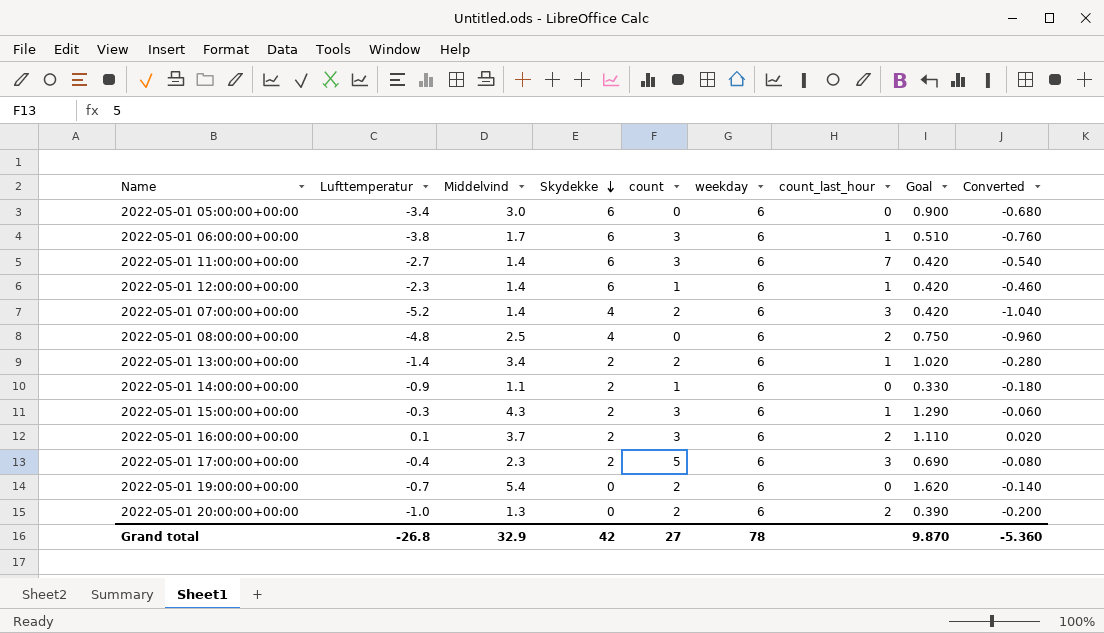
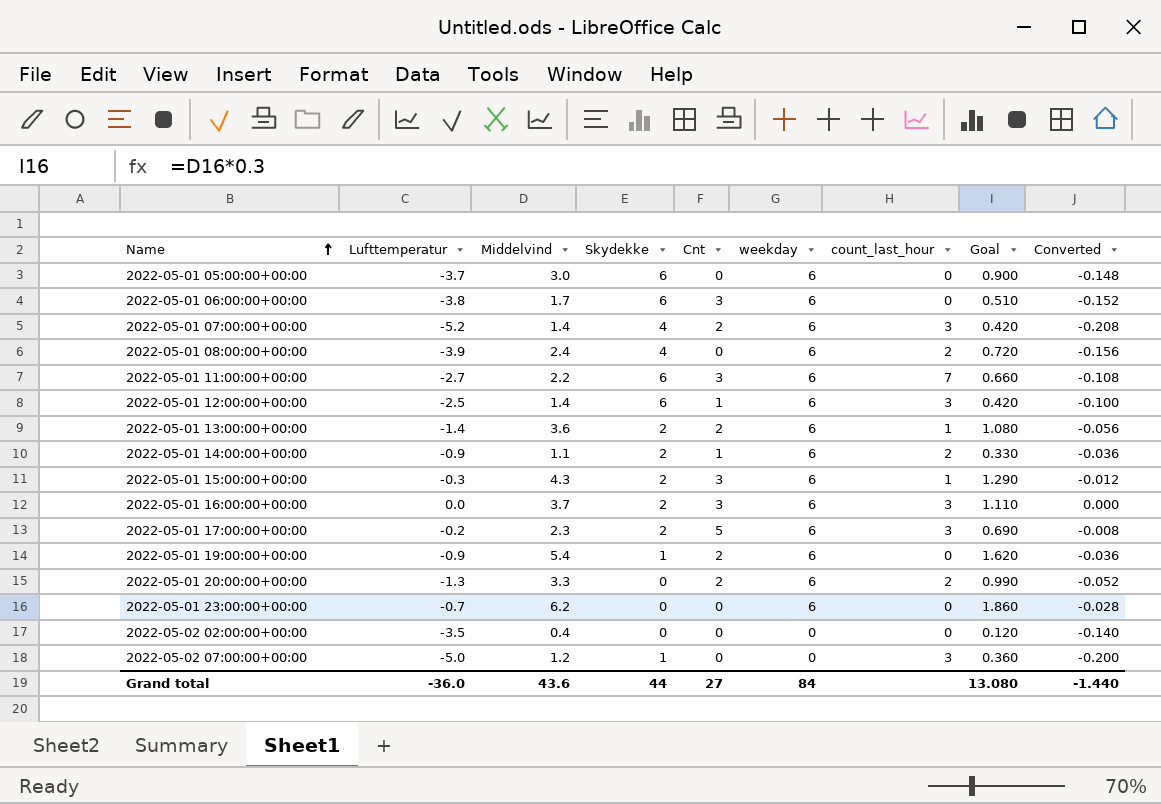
row order: Skydekke descending -> Name ascending
column name: count -> Cnt
column Converted | formula: [Lufttemperatur] * 0.2 -> [Lufttemperatur] * 0.04
2022-05-01 05:00:00+00:00 | Lufttemperatur: -3.4 -> -3.7
2022-05-01 06:00:00+00:00 | count_last_hour: 1 -> 0
2022-05-01 08:00:00+00:00 | Lufttemperatur: -4.8 -> -3.9
2022-05-01 08:00:00+00:00 | Middelvind: 2.5 -> 2.4
2022-05-01 08:00:00+00:00 | Goal: 0.750 -> 0.720
2022-05-01 11:00:00+00:00 | Middelvind: 1.4 -> 2.2
2022-05-01 11:00:00+00:00 | Goal: 0.420 -> 0.660
2022-05-01 12:00:00+00:00 | Lufttemperatur: -2.3 -> -2.5
2022-05-01 12:00:00+00:00 | count_last_hour: 1 -> 3
2022-05-01 13:00:00+00:00 | Middelvind: 3.4 -> 3.6
2022-05-01 13:00:00+00:00 | Goal: 1.020 -> 1.080
2022-05-01 14:00:00+00:00 | count_last_hour: 0 -> 2
2022-05-01 16:00:00+00:00 | Lufttemperatur: 0.1 -> 0.0
2022-05-01 16:00:00+00:00 | count_last_hour: 2 -> 3
2022-05-01 17:00:00+00:00 | Lufttemperatur: -0.4 -> -0.2
2022-05-01 19:00:00+00:00 | Lufttemperatur: -0.7 -> -0.9
2022-05-01 19:00:00+00:00 | Skydekke: 0 -> 1
2022-05-01 20:00:00+00:00 | Lufttemperatur: -1.0 -> -1.3
2022-05-01 20:00:00+00:00 | Middelvind: 1.3 -> 3.3
2022-05-01 20:00:00+00:00 | Goal: 0.390 -> 0.990
row 2022-05-01 23:00:00+00:00: none -> -0.7 | 6.2 | 0 | 0 | 6 | 0 | 1.860 | -0.028
row 2022-05-02 02:00:00+00:00: none -> -3.5 | 0.4 | 0 | 0 | 0 | 0 | 0.120 | -0.140
row 2022-05-02 07:00:00+00:00: none -> -5.0 | 1.2 | 1 | 0 | 0 | 3 | 0.360 | -0.200
Grand total | Lufttemperatur: -26.8 -> -36.0
Grand total | Middelvind: 32.9 -> 43.6
Grand total | Skydekke: 42 -> 44
Grand total | weekday: 78 -> 84
Grand total | Goal: 9.870 -> 13.080
Grand total | Converted: -5.360 -> -1.440

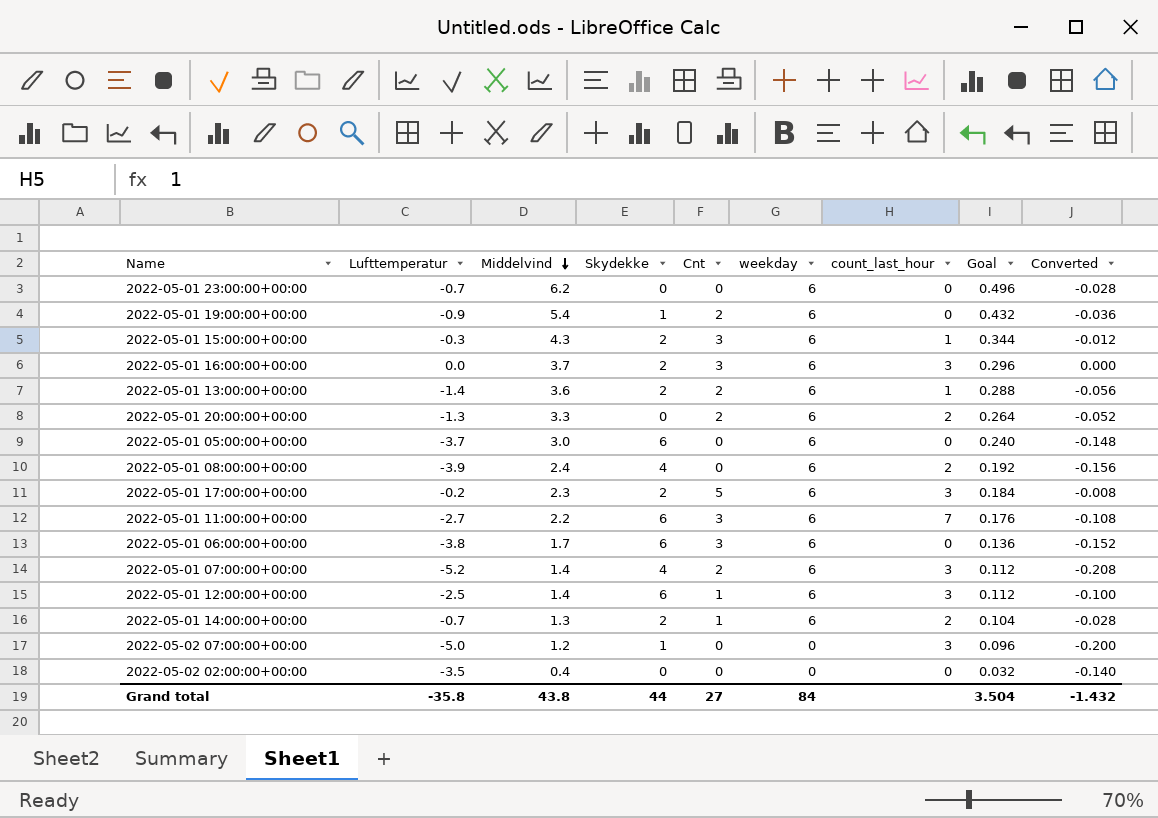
row order: Name ascending -> Middelvind descending
column Goal | formula: [Middelvind] * 0.3 -> [Middelvind] * 0.08
2022-05-01 14:00:00+00:00 | Lufttemperatur: -0.9 -> -0.7
2022-05-01 14:00:00+00:00 | Middelvind: 1.1 -> 1.3
2022-05-01 14:00:00+00:00 | Converted: -0.036 -> -0.028
Grand total | Lufttemperatur: -36.0 -> -35.8
Grand total | Middelvind: 43.6 -> 43.8
Grand total | Goal: 13.080 -> 3.504
Grand total | Converted: -1.440 -> -1.432

